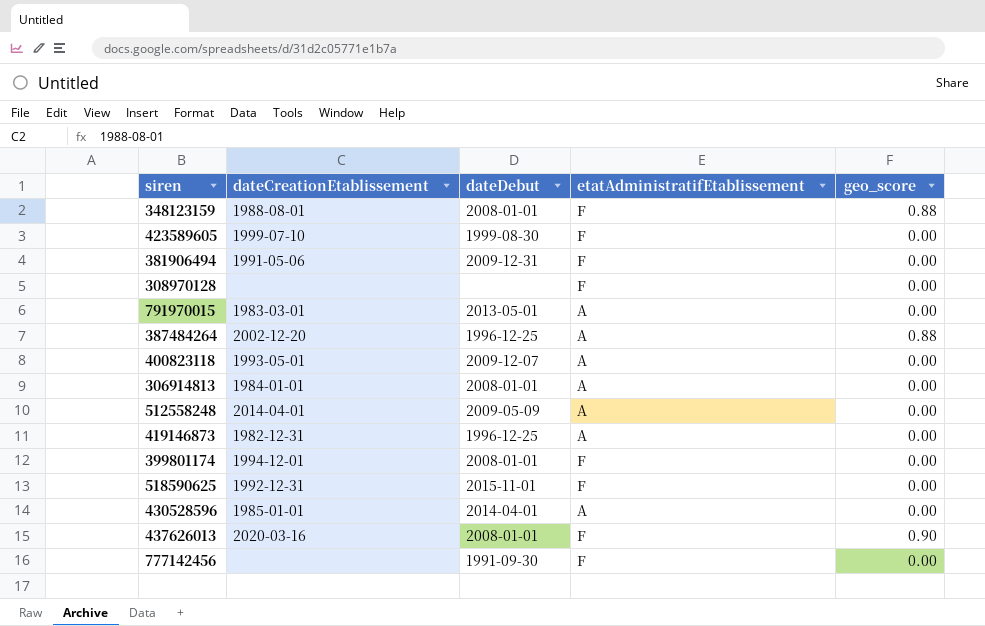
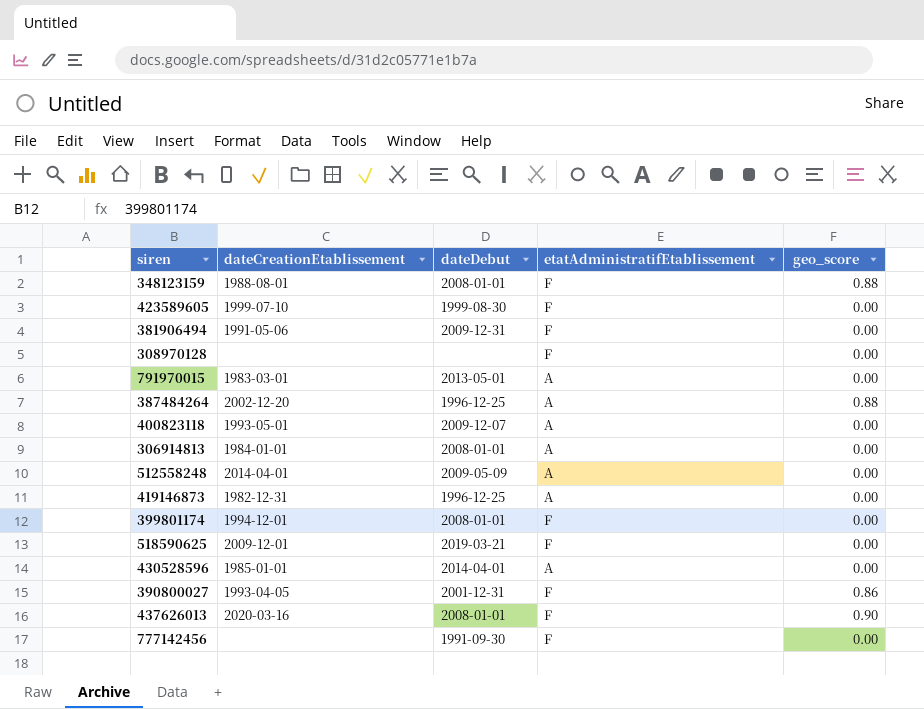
518590625 | dateCreationEtablissement: 1992-12-31 -> 2009-12-01
518590625 | dateDebut: 2015-11-01 -> 2019-03-21
row 390800027: none -> 1993-04-05 | 2001-12-31 | F | 0.86

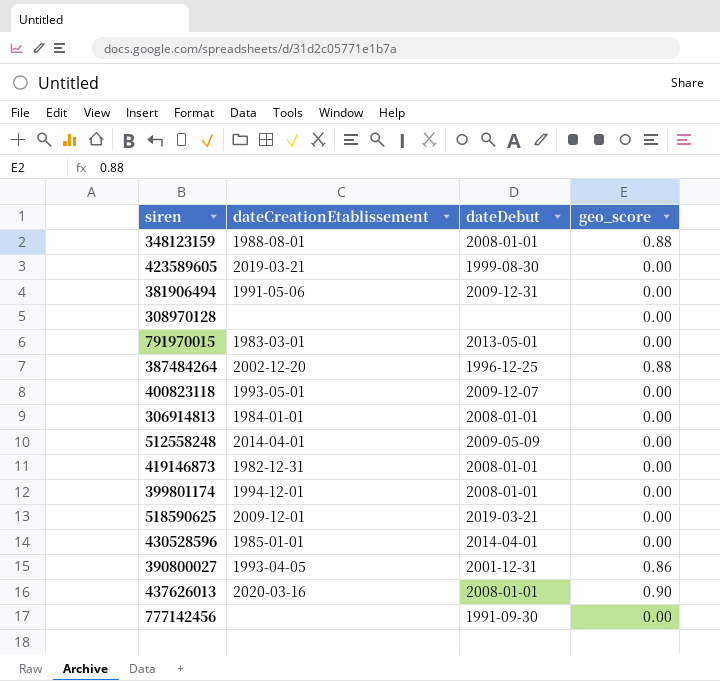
column etatAdministratifEtablissement | position: 4 -> none
423589605 | dateCreationEtablissement: 1999-07-10 -> 2019-03-21
419146873 | dateDebut: 1996-12-25 -> 2008-01-01

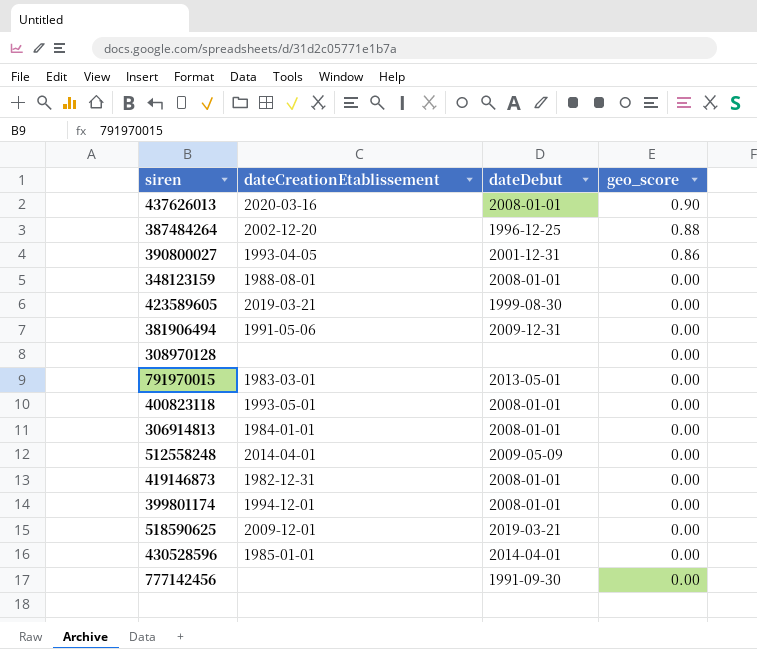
row order: none -> geo_score descending
348123159 | geo_score: 0.88 -> 0.00
400823118 | dateDebut: 2009-12-07 -> 2008-01-01

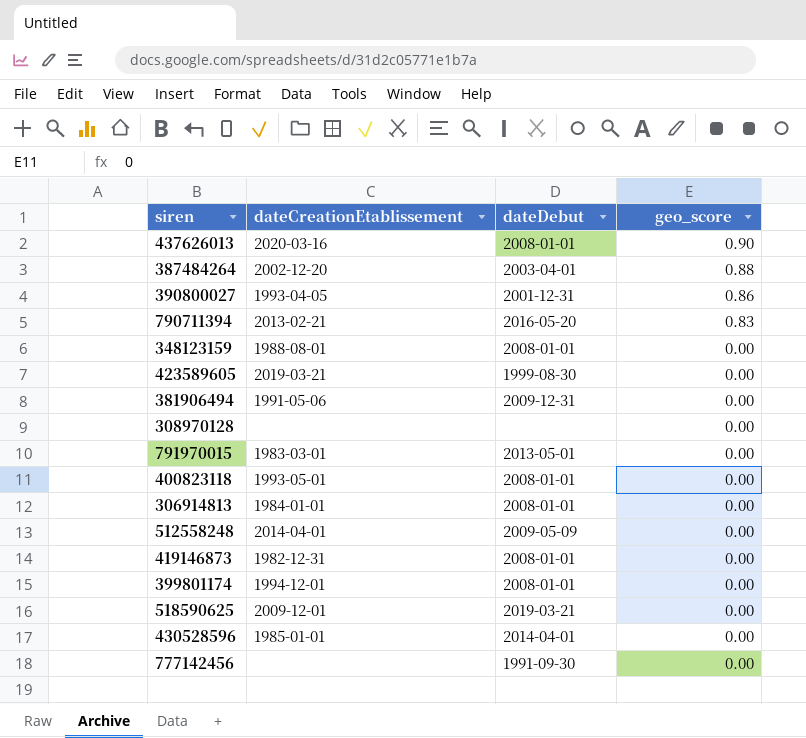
387484264 | dateDebut: 1996-12-25 -> 2003-04-01
row 790711394: none -> 2013-02-21 | 2016-05-20 | 0.83

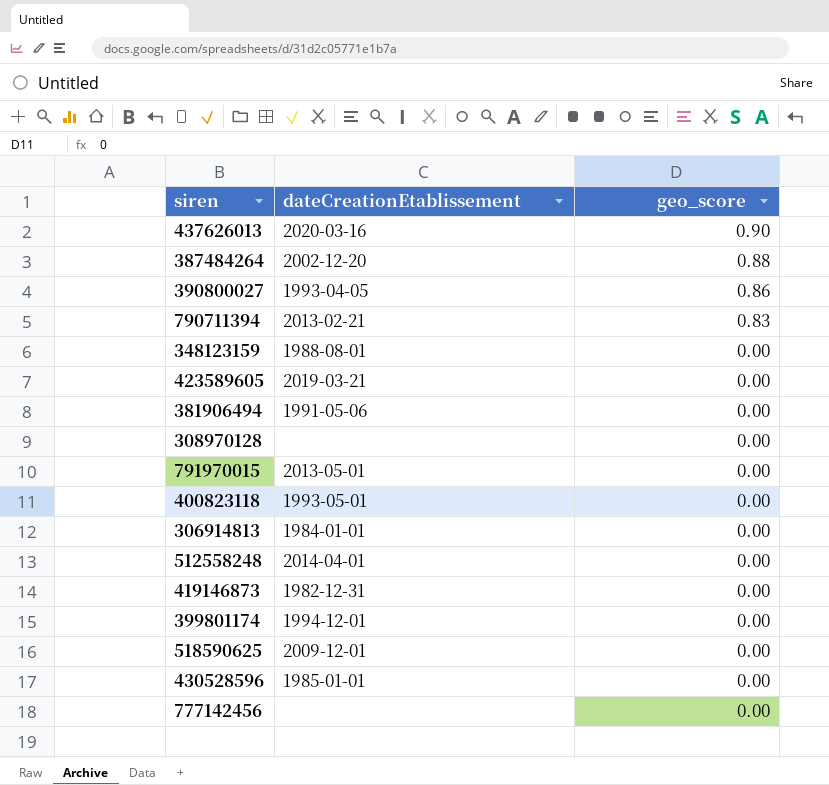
column dateDebut | position: 3 -> none
791970015 | dateCreationEtablissement: 1983-03-01 -> 2013-05-01

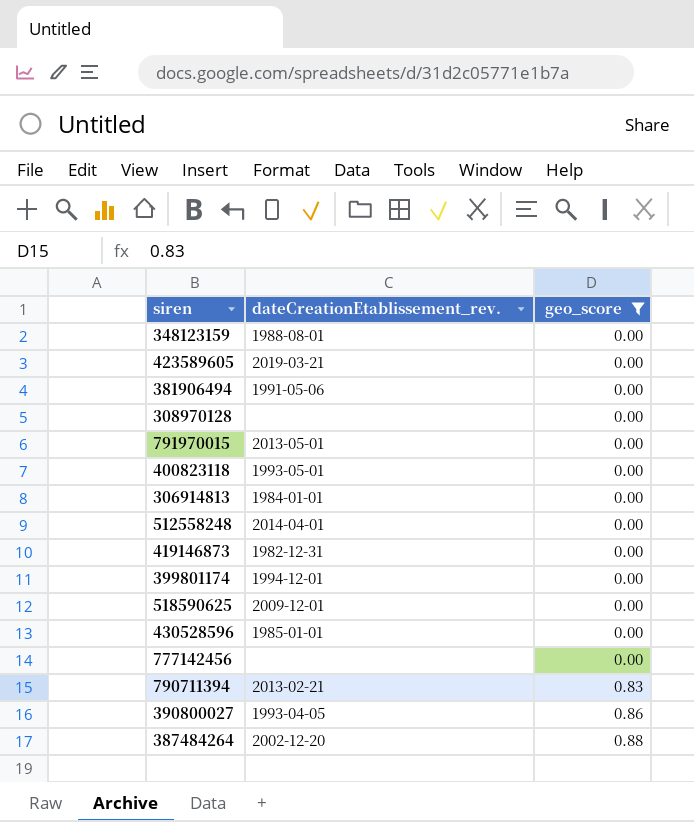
filter: none -> geo_score != 0.90
row order: geo_score descending -> geo_score ascending
column name: dateCreationEtablissement -> dateCreationEtablissement_rev.

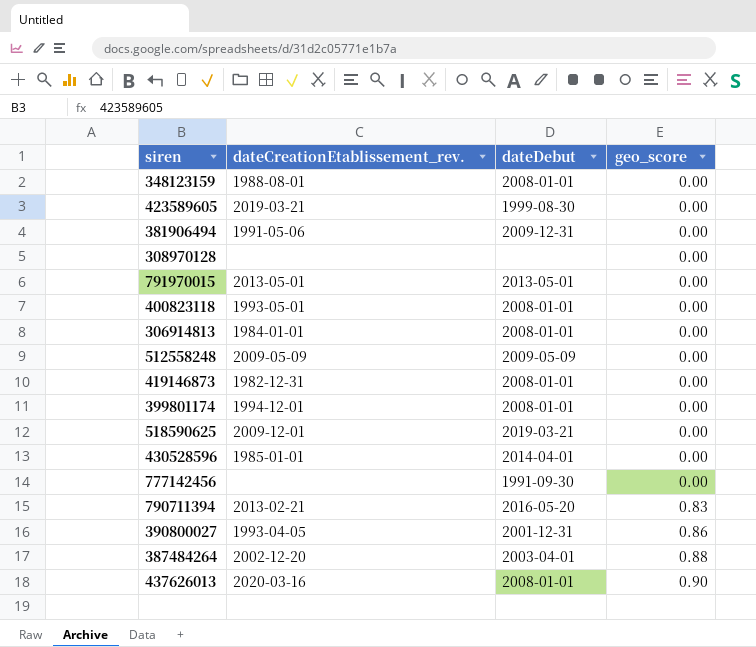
filter: geo_score != 0.90 -> none
column dateDebut | position: none -> 3
512558248 | dateCreationEtablissement_rev.: 2014-04-01 -> 2009-05-09

